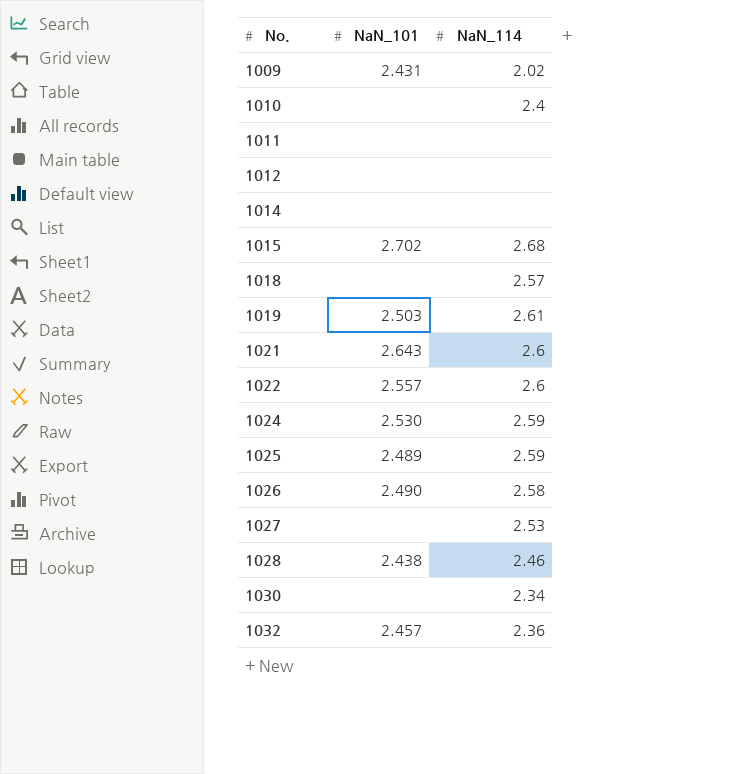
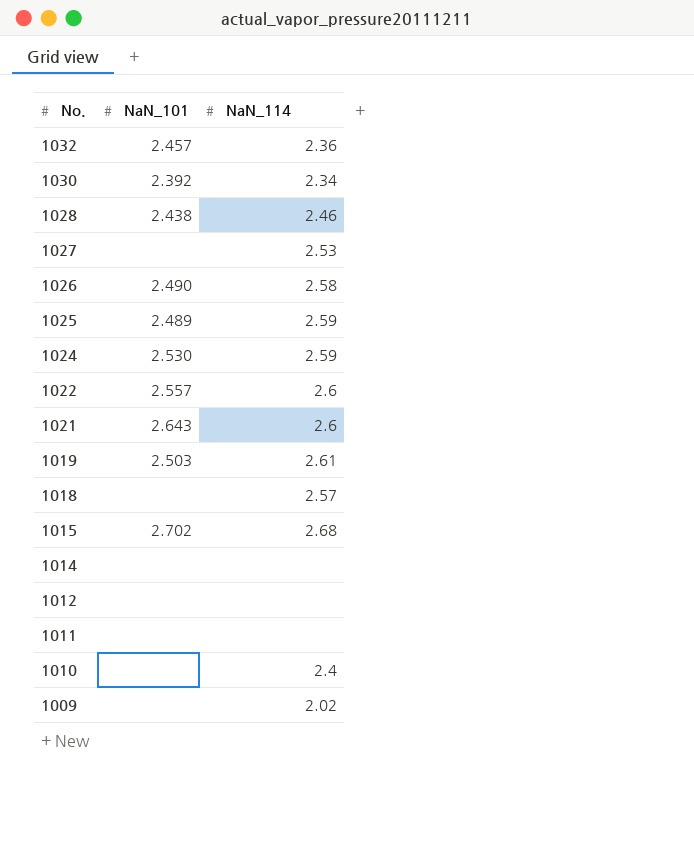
row order: No. ascending -> No. descending
1030 | NaN_101: none -> 2.392
1009 | NaN_101: 2.431 -> none

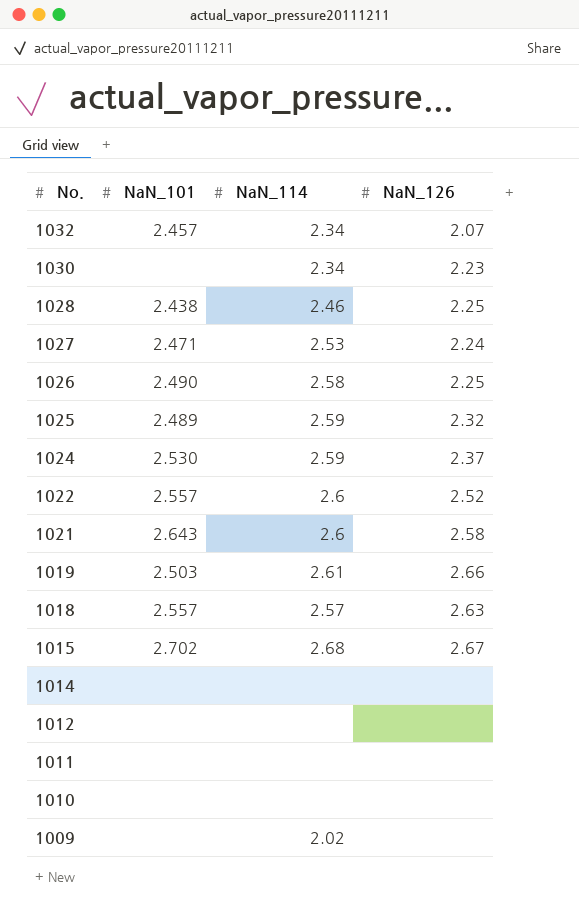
column NaN_126 | position: none -> 4
1032 | NaN_114: 2.36 -> 2.34
1030 | NaN_101: 2.392 -> none
1027 | NaN_101: none -> 2.471
1018 | NaN_101: none -> 2.557
1010 | NaN_114: 2.4 -> none

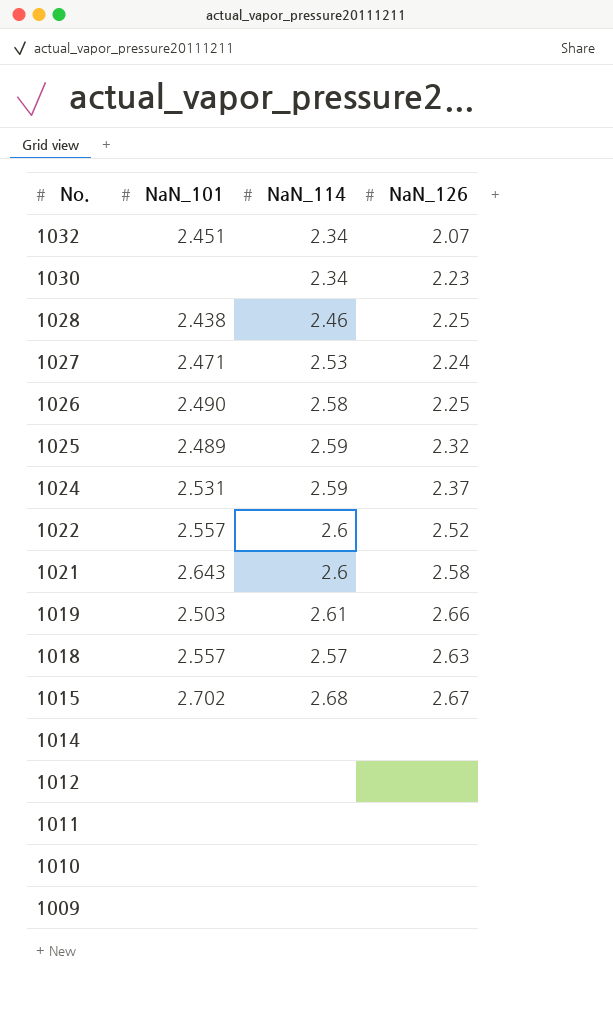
1032 | NaN_101: 2.457 -> 2.451
1024 | NaN_101: 2.530 -> 2.531
1009 | NaN_114: 2.02 -> none

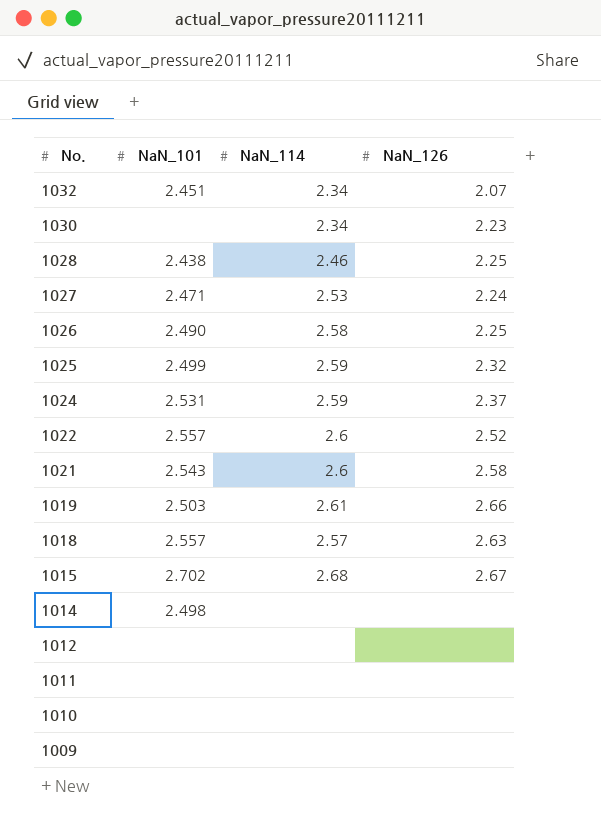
1025 | NaN_101: 2.489 -> 2.499
1021 | NaN_101: 2.643 -> 2.543
1014 | NaN_101: none -> 2.498

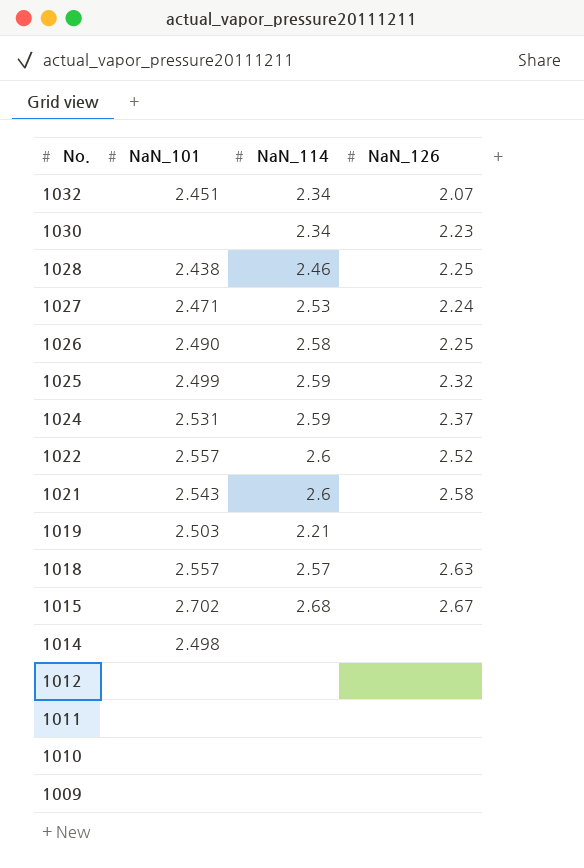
1019 | NaN_114: 2.61 -> 2.21
1019 | NaN_126: 2.66 -> none

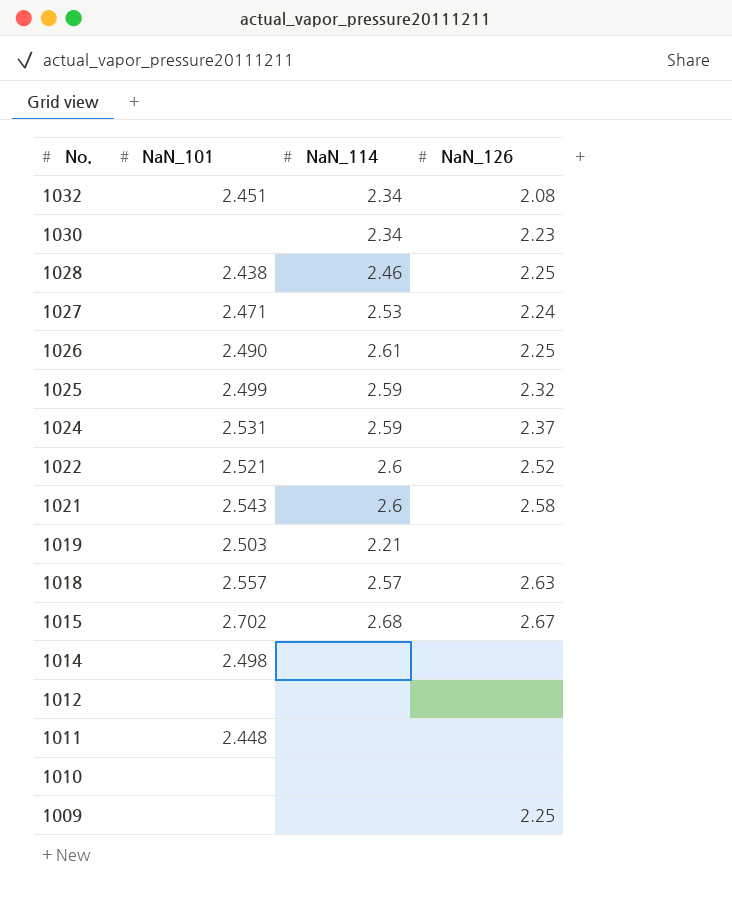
1032 | NaN_126: 2.07 -> 2.08
1026 | NaN_114: 2.58 -> 2.61
1022 | NaN_101: 2.557 -> 2.521
1011 | NaN_101: none -> 2.448
1009 | NaN_126: none -> 2.25

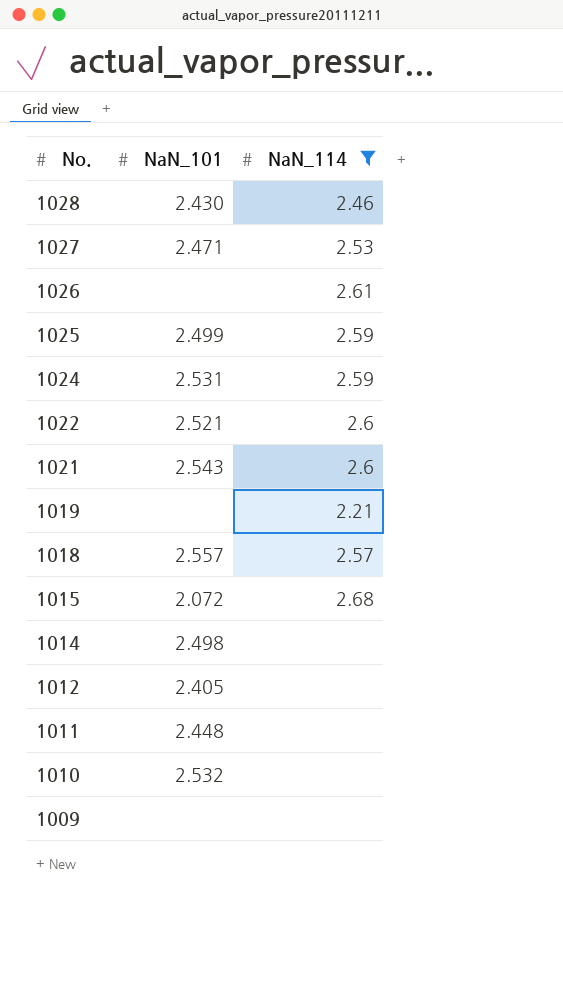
filter: none -> NaN_114 != 2.34
column NaN_126 | position: 4 -> none
1028 | NaN_101: 2.438 -> 2.430
1026 | NaN_101: 2.490 -> none
1019 | NaN_101: 2.503 -> none
1015 | NaN_101: 2.702 -> 2.072
1012 | NaN_101: none -> 2.405
1010 | NaN_101: none -> 2.532

